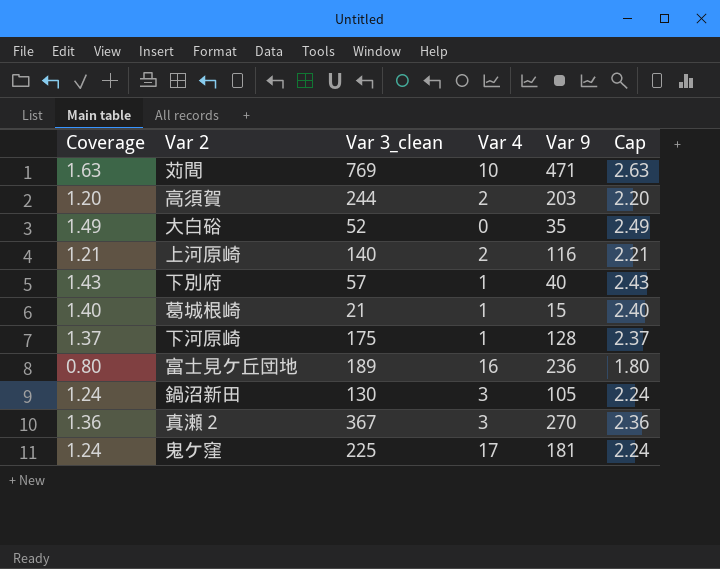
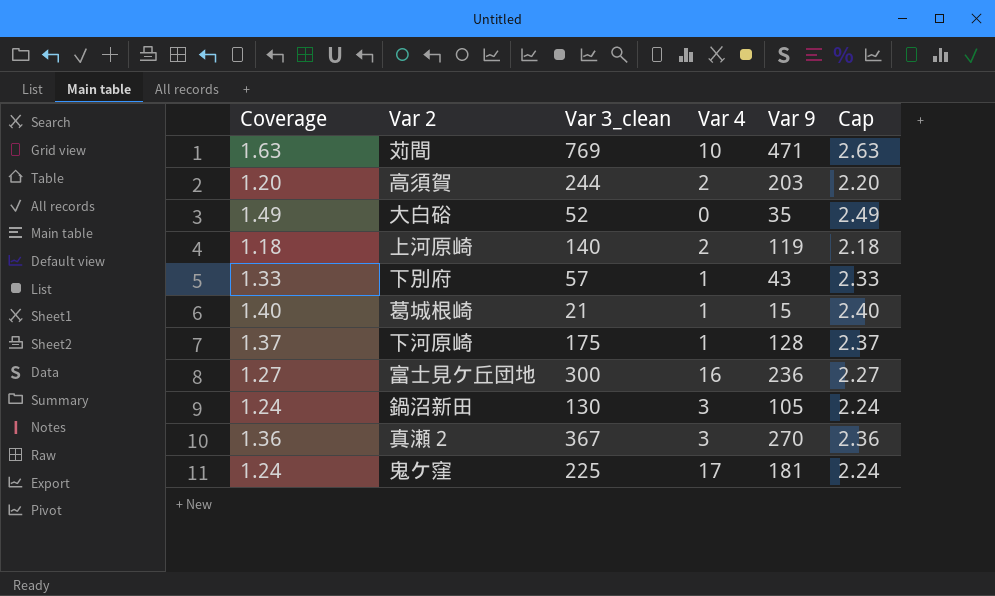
上河原崎 | Coverage: 1.21 -> 1.18
上河原崎 | Var 9: 116 -> 119
上河原崎 | Cap: 2.21 -> 2.18
下別府 | Coverage: 1.43 -> 1.33
下別府 | Var 9: 40 -> 43
下別府 | Cap: 2.43 -> 2.33
富士見ケ丘団地 | Coverage: 0.80 -> 1.27
富士見ケ丘団地 | Var 3_clean: 189 -> 300
富士見ケ丘団地 | Cap: 1.80 -> 2.27

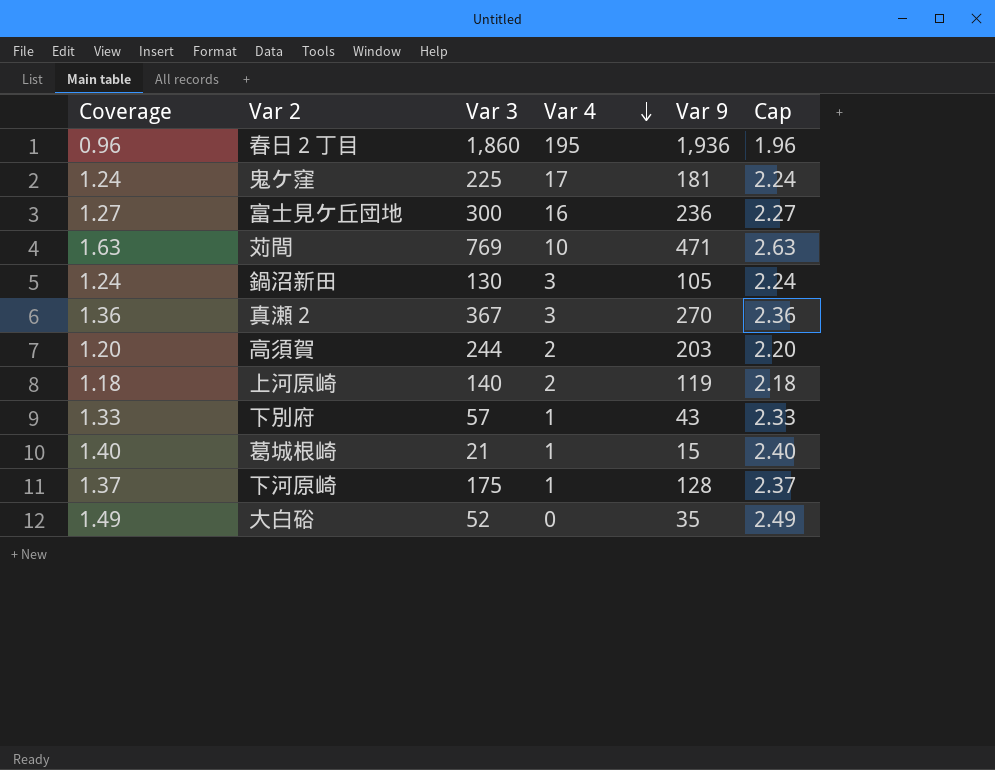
row order: none -> Var 4 descending
column name: Var 3_clean -> Var 3
row 春日２丁目: none -> 0.96 | 1,860 | 195 | 1,936 | 1.96

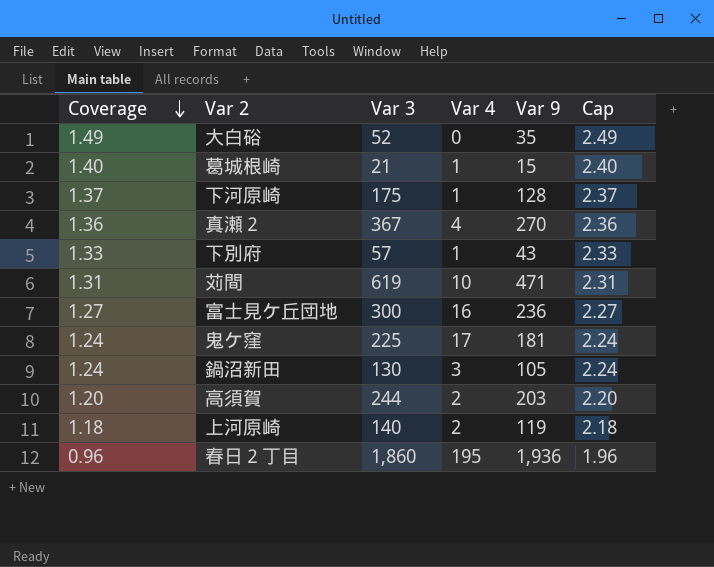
row order: Var 4 descending -> Coverage descending
真瀬２ | Var 4: 3 -> 4
苅間 | Coverage: 1.63 -> 1.31
苅間 | Var 3: 769 -> 619
苅間 | Cap: 2.63 -> 2.31

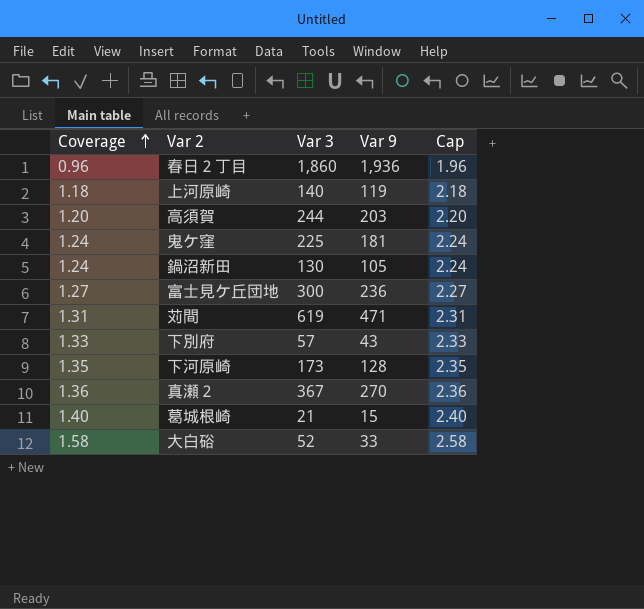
row order: Coverage descending -> Coverage ascending
column Var 4 | position: 4 -> none
下河原崎 | Coverage: 1.37 -> 1.35
下河原崎 | Var 3: 175 -> 173
下河原崎 | Cap: 2.37 -> 2.35
大白硲 | Coverage: 1.49 -> 1.58
大白硲 | Var 9: 35 -> 33
大白硲 | Cap: 2.49 -> 2.58

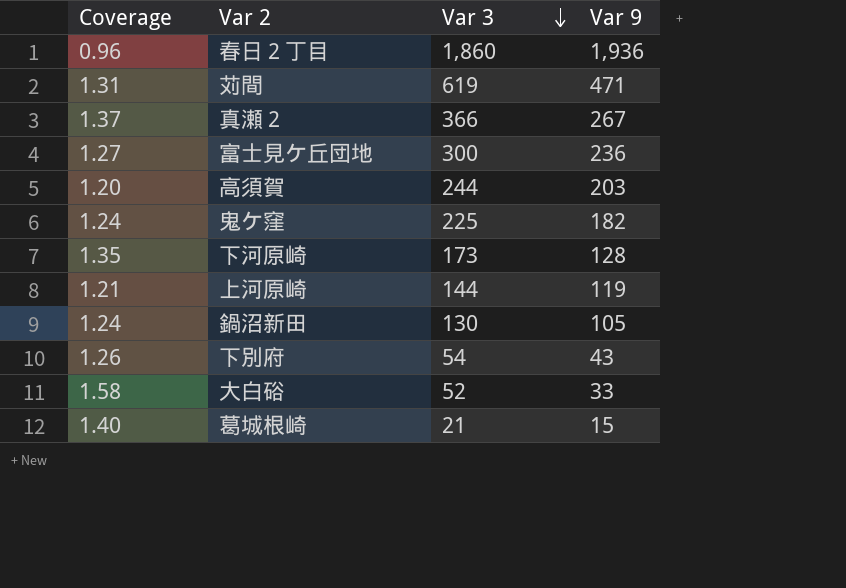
row order: Coverage ascending -> Var 3 descending
column Cap | formula: [Coverage] + 1 -> none
真瀬２ | Coverage: 1.36 -> 1.37
真瀬２ | Var 3: 367 -> 366
真瀬２ | Var 9: 270 -> 267
鬼ケ窪 | Var 9: 181 -> 182
上河原崎 | Coverage: 1.18 -> 1.21
上河原崎 | Var 3: 140 -> 144
下別府 | Coverage: 1.33 -> 1.26
下別府 | Var 3: 57 -> 54

